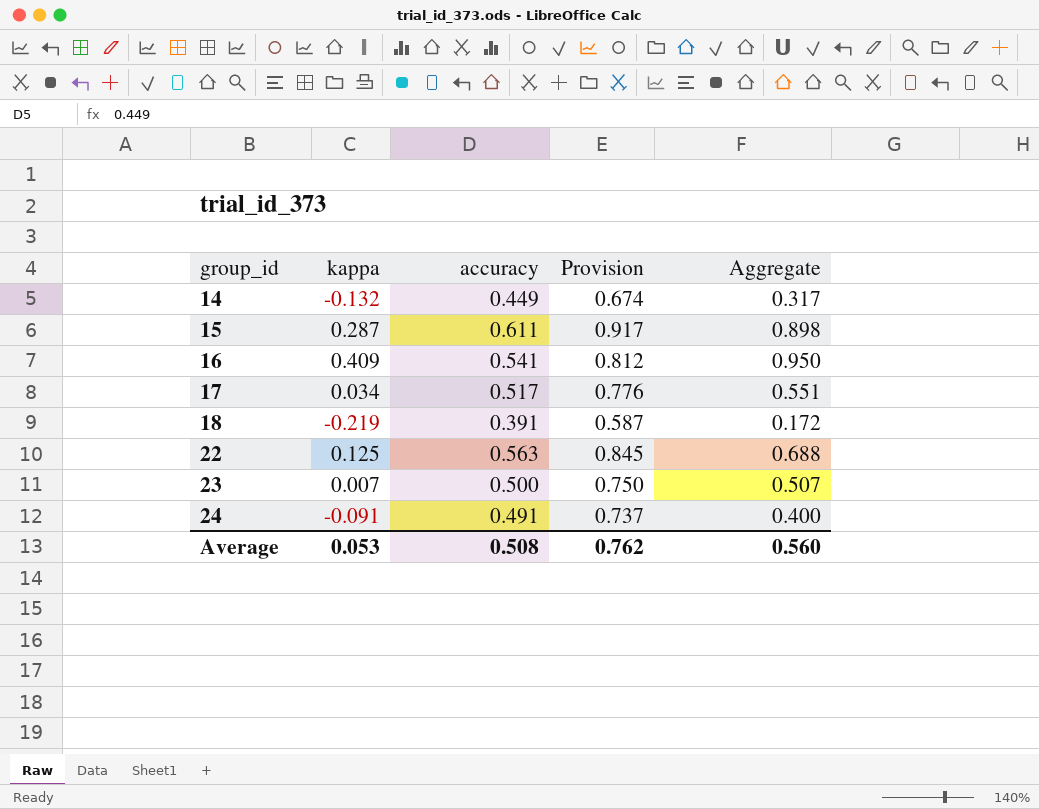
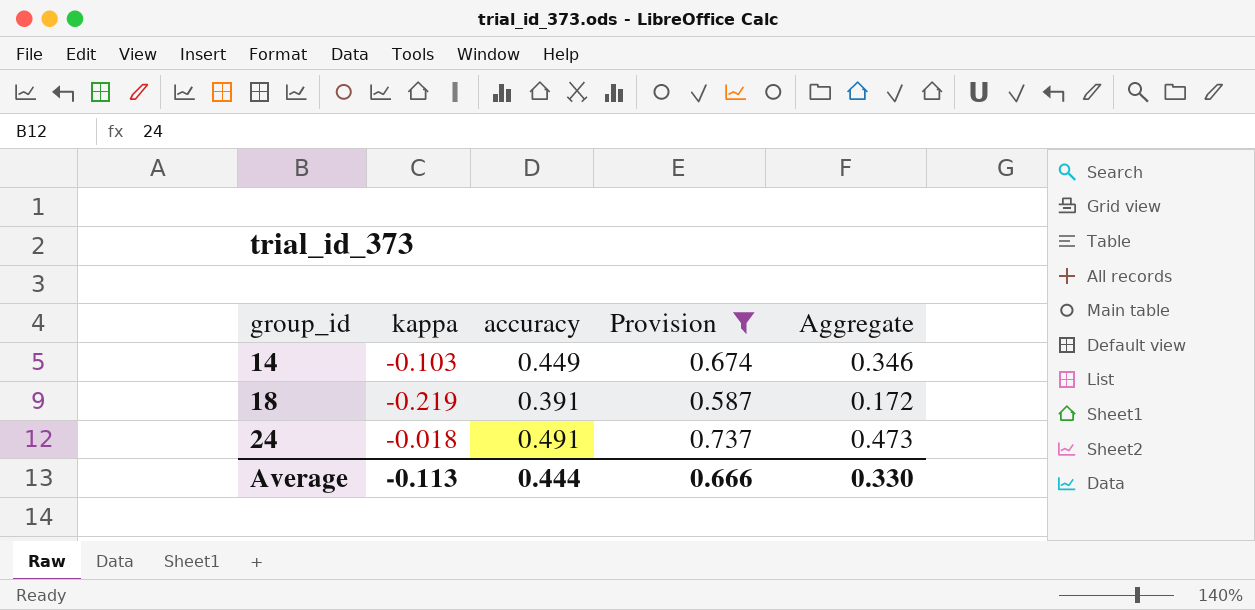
filter: none -> Provision <= 0.737
14 | kappa: -0.132 -> -0.103
14 | Aggregate: 0.317 -> 0.346
24 | kappa: -0.091 -> -0.018
24 | Aggregate: 0.400 -> 0.473
Average | kappa: 0.053 -> -0.113
Average | accuracy: 0.508 -> 0.444
Average | Provision: 0.762 -> 0.666
Average | Aggregate: 0.560 -> 0.330

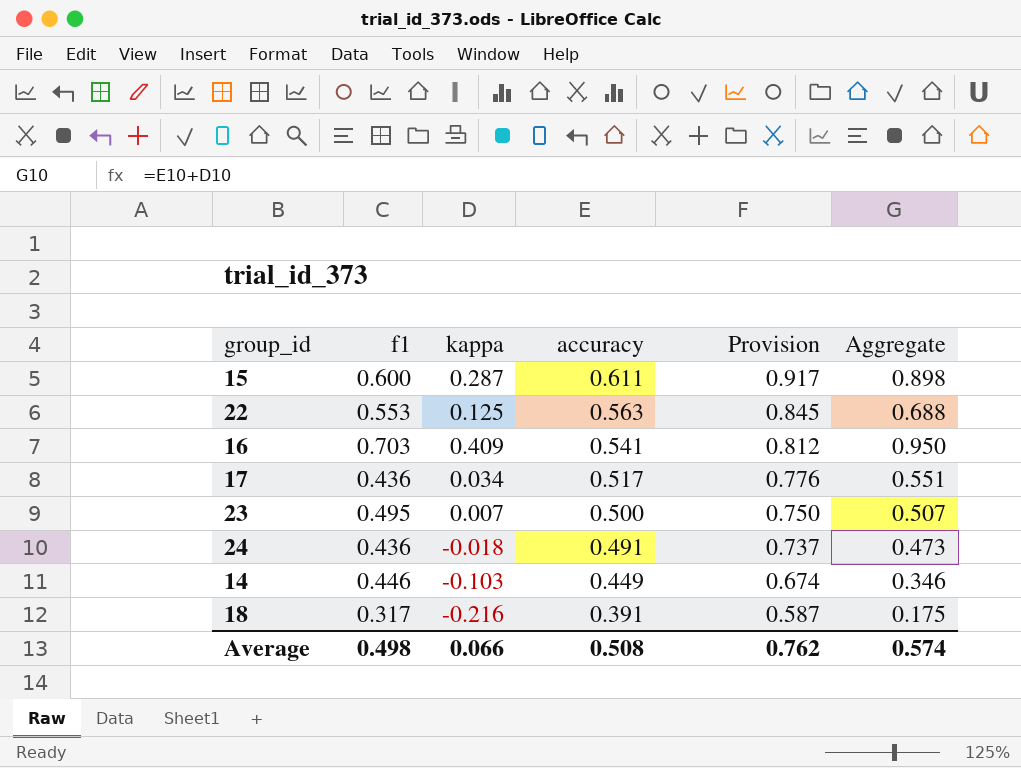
filter: Provision <= 0.737 -> none
row order: group_id ascending -> accuracy descending
column f1 | position: none -> 2
18 | kappa: -0.219 -> -0.216
18 | Aggregate: 0.172 -> 0.175
Average | kappa: -0.113 -> 0.066
Average | accuracy: 0.444 -> 0.508
Average | Provision: 0.666 -> 0.762
Average | Aggregate: 0.330 -> 0.574

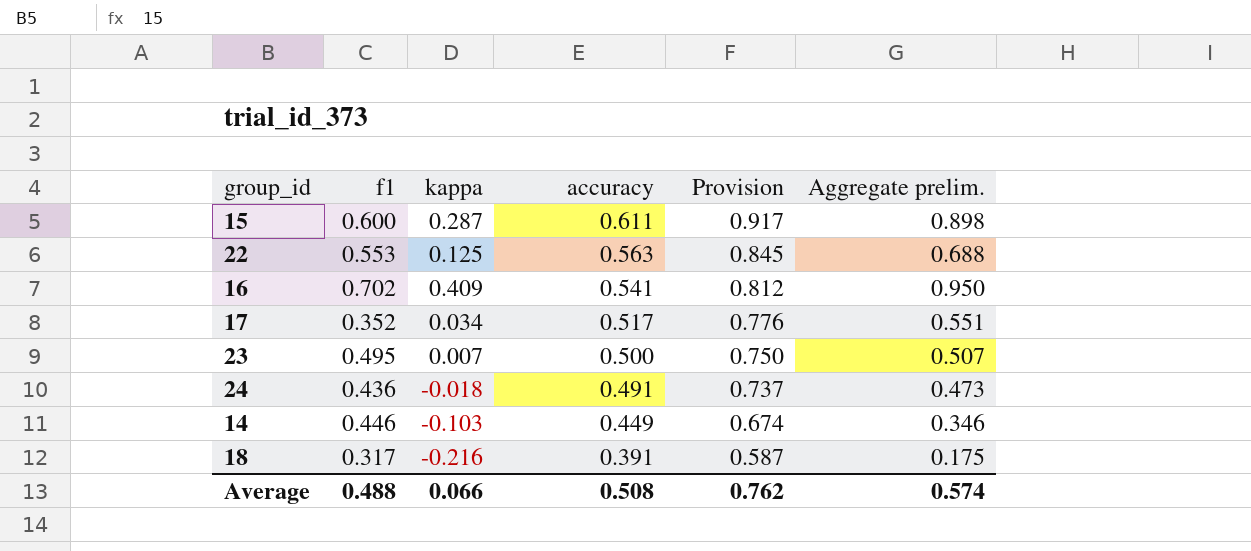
column name: Aggregate -> Aggregate prelim.
16 | f1: 0.703 -> 0.702
17 | f1: 0.436 -> 0.352
Average | f1: 0.498 -> 0.488

